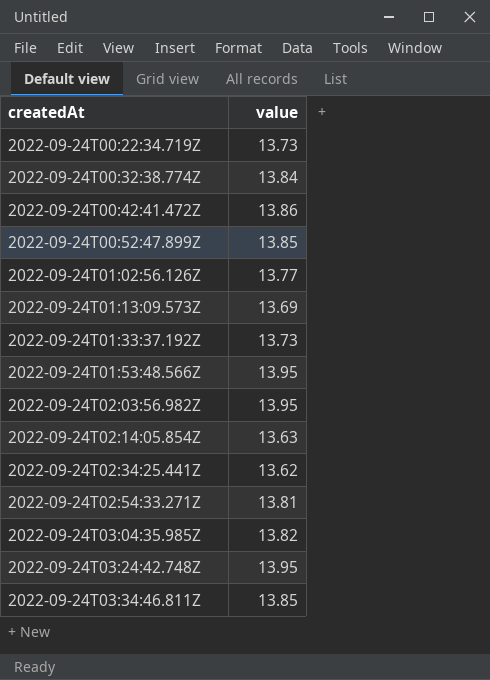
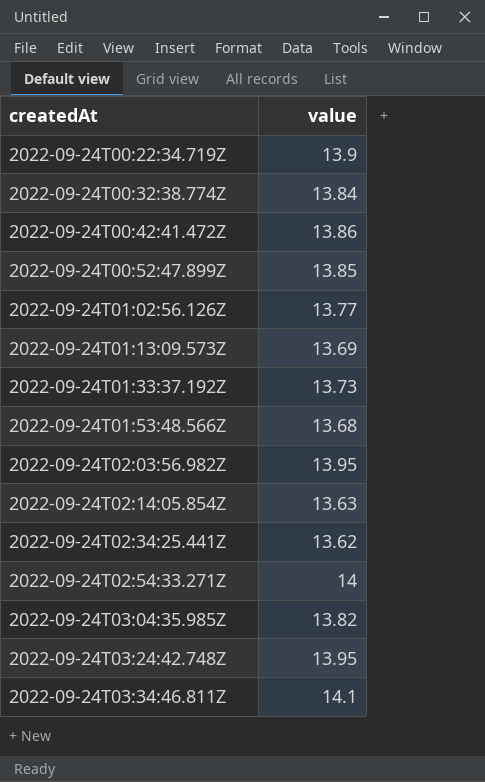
2022-09-24T00:22:34.719Z | value: 13.73 -> 13.9
2022-09-24T01:53:48.566Z | value: 13.95 -> 13.68
2022-09-24T02:54:33.271Z | value: 13.81 -> 14
2022-09-24T03:34:46.811Z | value: 13.85 -> 14.1

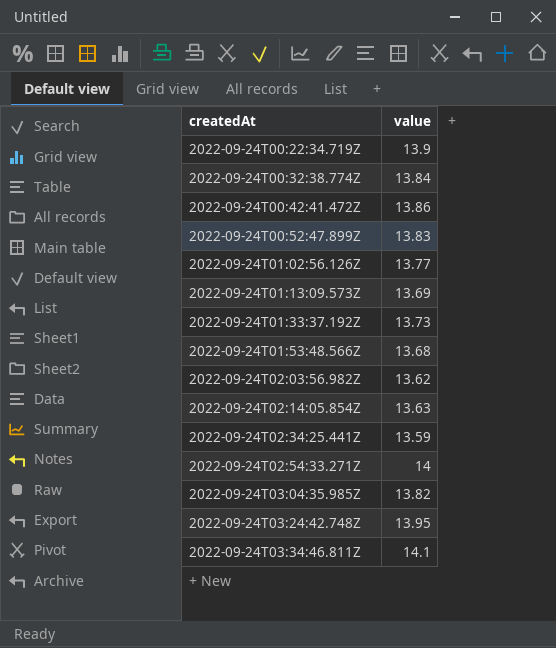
2022-09-24T00:52:47.899Z | value: 13.85 -> 13.83
2022-09-24T02:03:56.982Z | value: 13.95 -> 13.62
2022-09-24T02:34:25.441Z | value: 13.62 -> 13.59

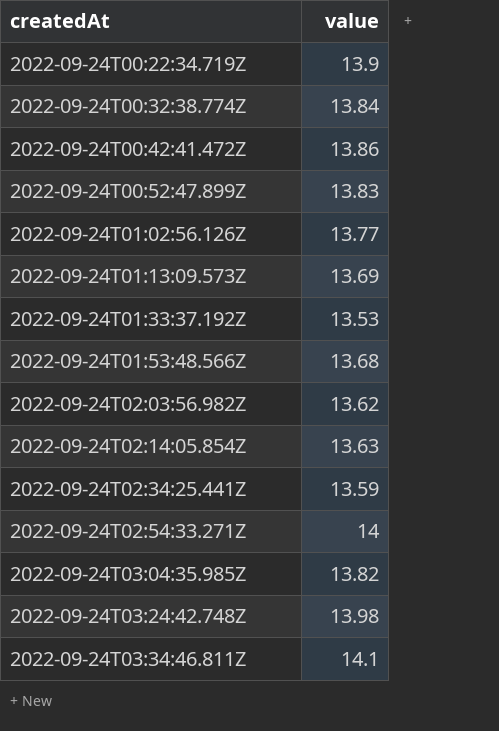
2022-09-24T01:33:37.192Z | value: 13.73 -> 13.53
2022-09-24T03:24:42.748Z | value: 13.95 -> 13.98

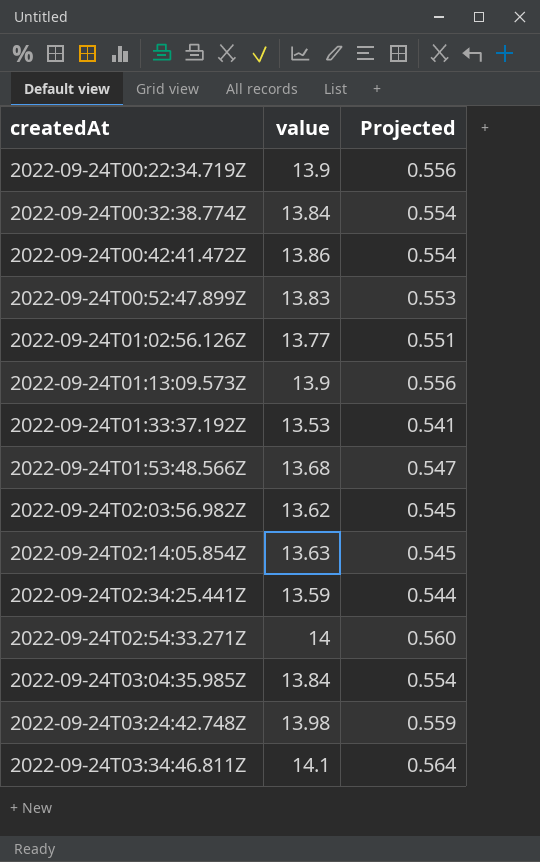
column Projected | formula: none -> [value] * 0.04
2022-09-24T01:13:09.573Z | value: 13.69 -> 13.9
2022-09-24T03:04:35.985Z | value: 13.82 -> 13.84

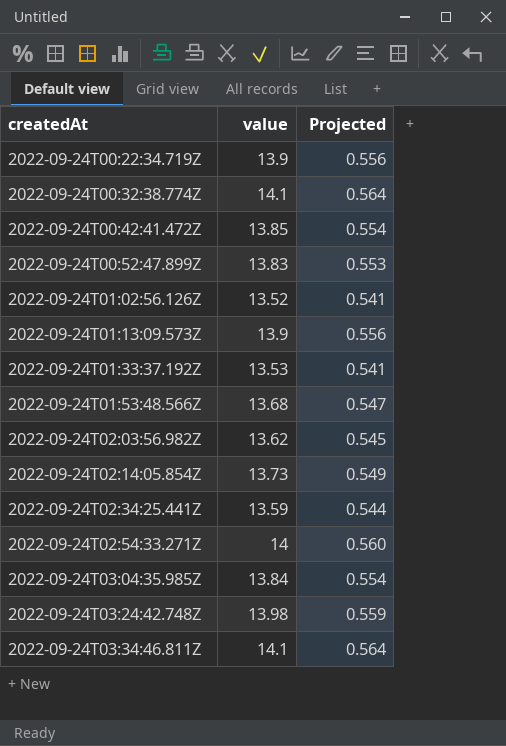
2022-09-24T00:32:38.774Z | value: 13.84 -> 14.1
2022-09-24T00:32:38.774Z | Projected: 0.554 -> 0.564
2022-09-24T00:42:41.472Z | value: 13.86 -> 13.85
2022-09-24T01:02:56.126Z | value: 13.77 -> 13.52
2022-09-24T01:02:56.126Z | Projected: 0.551 -> 0.541
2022-09-24T02:14:05.854Z | value: 13.63 -> 13.73
2022-09-24T02:14:05.854Z | Projected: 0.545 -> 0.549

